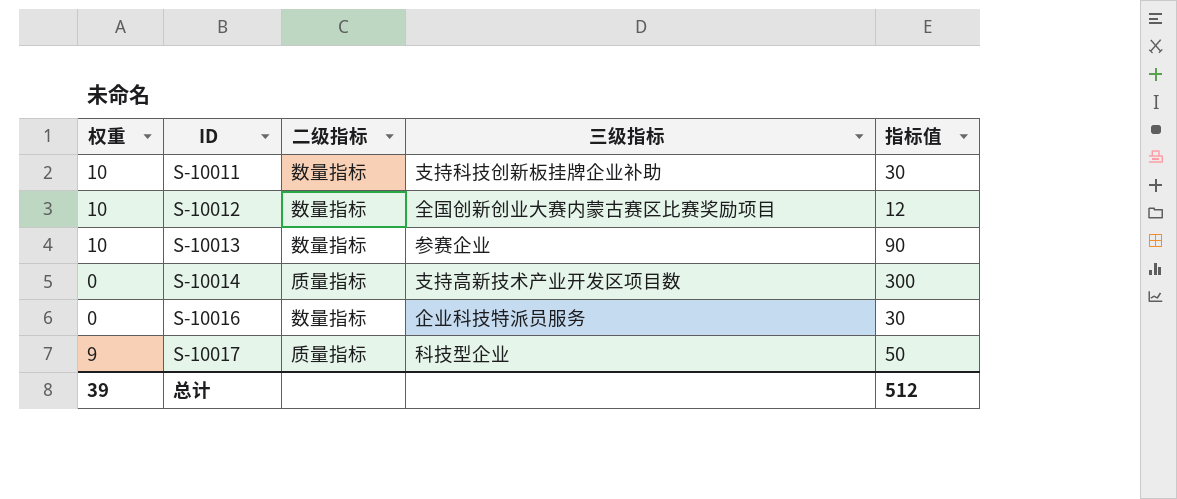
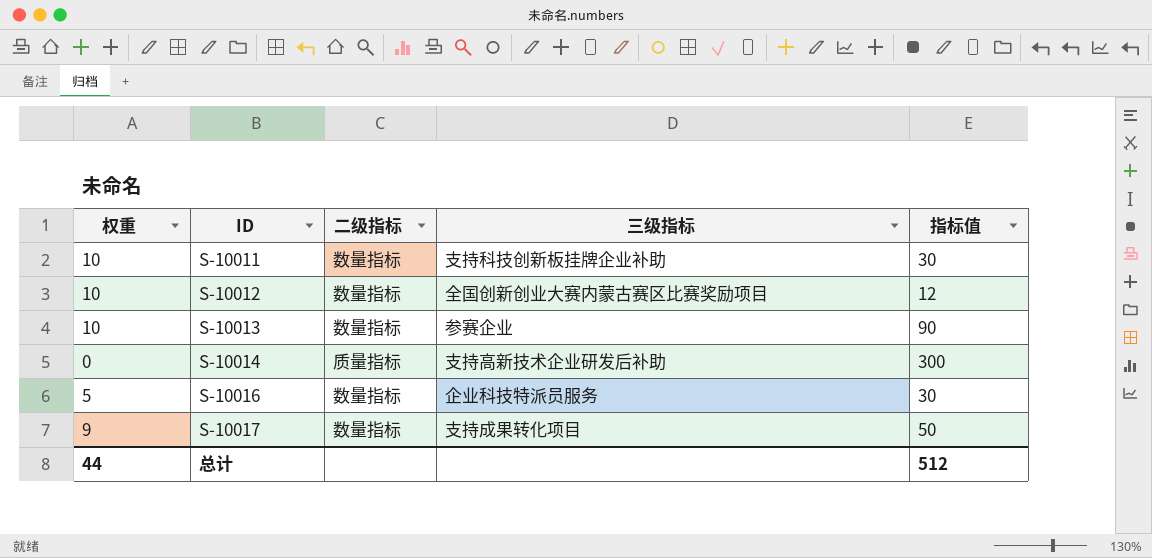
S-10014 | 三级指标: 支持高新技术产业开发区项目数 -> 支持高新技术企业研发后补助
S-10016 | 权重: 0 -> 5
S-10017 | 二级指标: 质量指标 -> 数量指标
S-10017 | 三级指标: 科技型企业 -> 支持成果转化项目
总计 | 权重: 39 -> 44

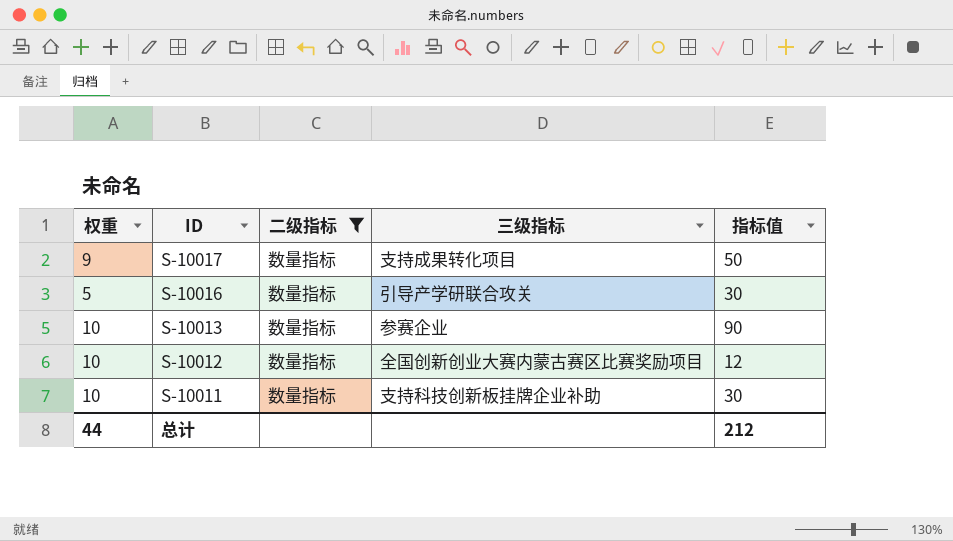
filter: none -> 二级指标 = 数量指标
row order: ID ascending -> ID descending
S-10016 | 三级指标: 企业科技特派员服务 -> 引导产学研联合攻关
总计 | 指标值: 512 -> 212

